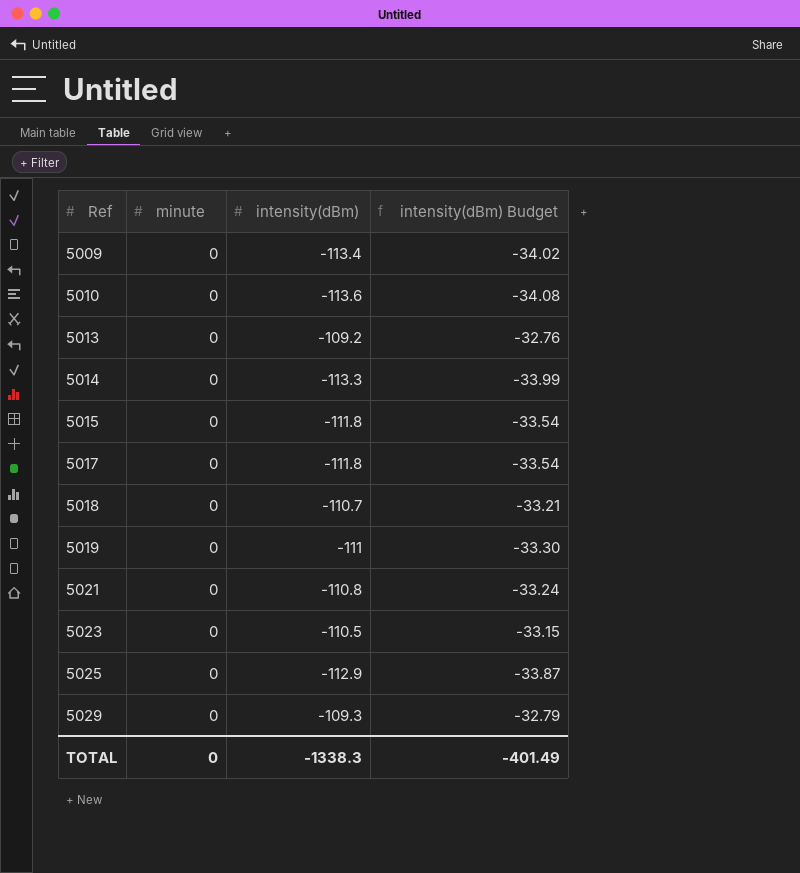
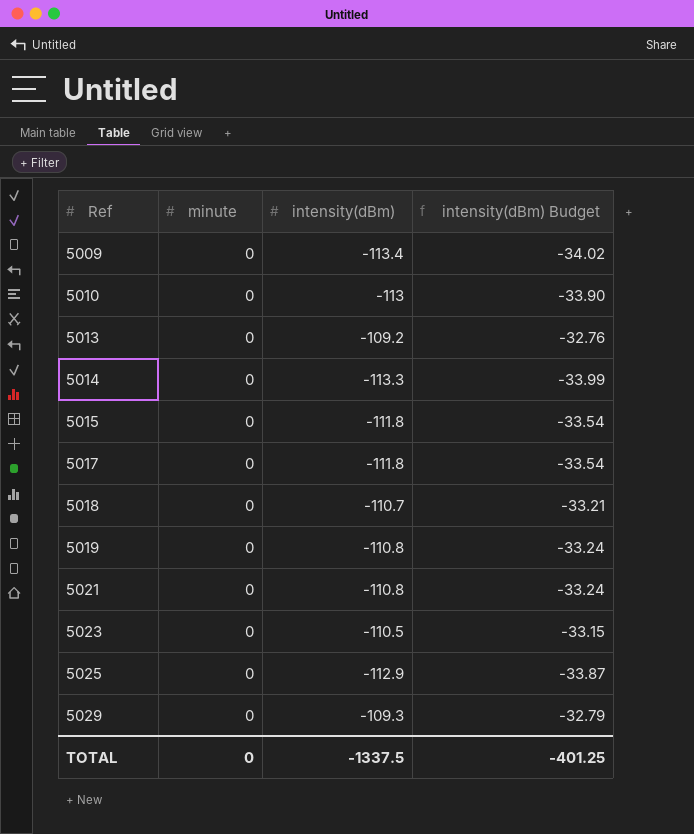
5010 | intensity(dBm): -113.6 -> -113
5010 | intensity(dBm) Budget: -34.08 -> -33.90
5019 | intensity(dBm): -111 -> -110.8
5019 | intensity(dBm) Budget: -33.30 -> -33.24
TOTAL | intensity(dBm): -1338.3 -> -1337.5
TOTAL | intensity(dBm) Budget: -401.49 -> -401.25

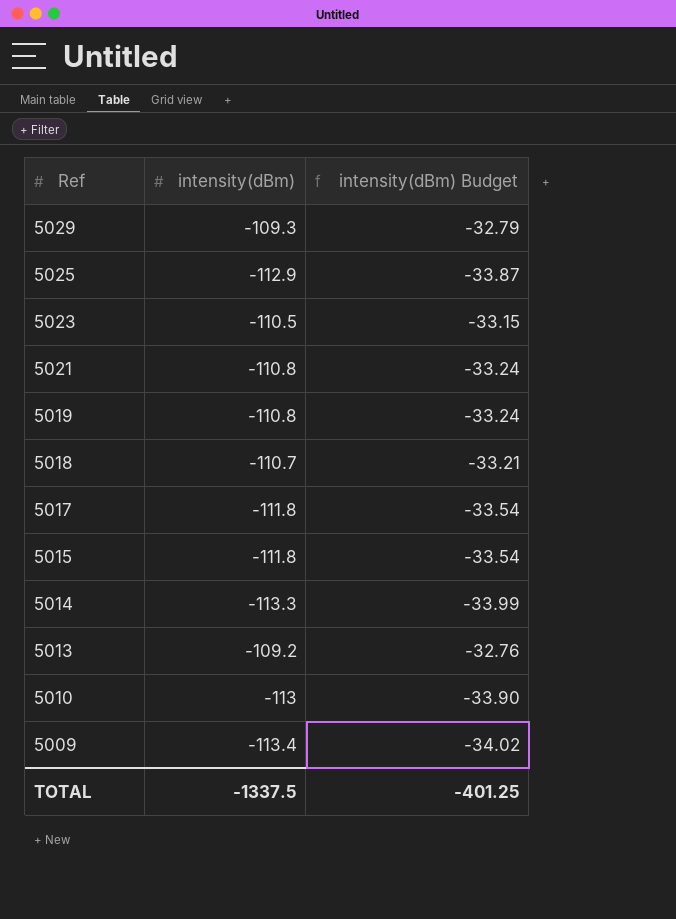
row order: Ref ascending -> Ref descending
column minute | position: 2 -> none

